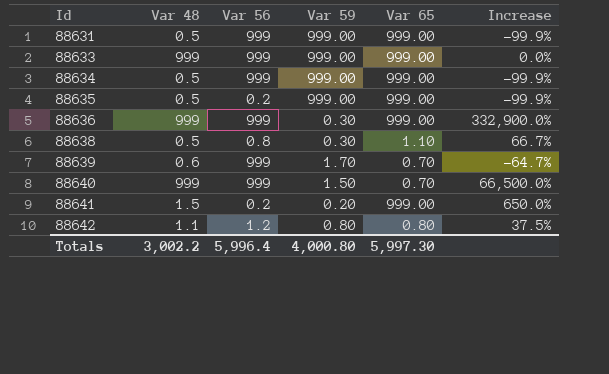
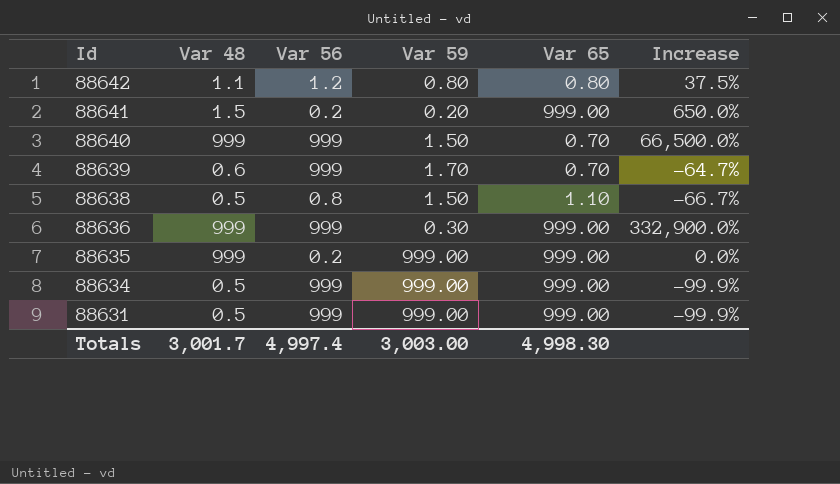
row order: Id ascending -> Id descending
row 88633: 999 | 999 | 999.00 | 999.00 | 0.0% -> none
88638 | Var 59: 0.30 -> 1.50
88638 | Increase: 66.7% -> -66.7%
88635 | Var 48: 0.5 -> 999
88635 | Increase: -99.9% -> 0.0%
Totals | Var 48: 3,002.2 -> 3,001.7
Totals | Var 56: 5,996.4 -> 4,997.4
Totals | Var 59: 4,000.80 -> 3,003.00
Totals | Var 65: 5,997.30 -> 4,998.30

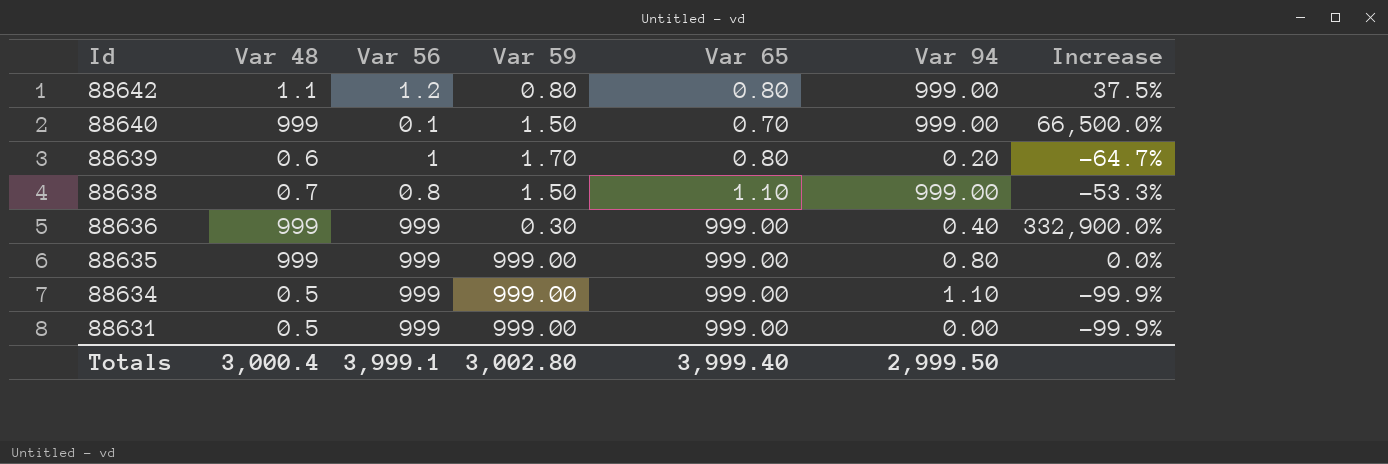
column Var 94 | position: none -> 6
row 88641: 1.5 | 0.2 | 0.20 | 999.00 | 650.0% -> none
88640 | Var 56: 999 -> 0.1
88639 | Var 56: 999 -> 1
88639 | Var 65: 0.70 -> 0.80
88638 | Var 48: 0.5 -> 0.7
88638 | Increase: -66.7% -> -53.3%
88635 | Var 56: 0.2 -> 999
Totals | Var 48: 3,001.7 -> 3,000.4
Totals | Var 56: 4,997.4 -> 3,999.1
Totals | Var 59: 3,003.00 -> 3,002.80
Totals | Var 65: 4,998.30 -> 3,999.40

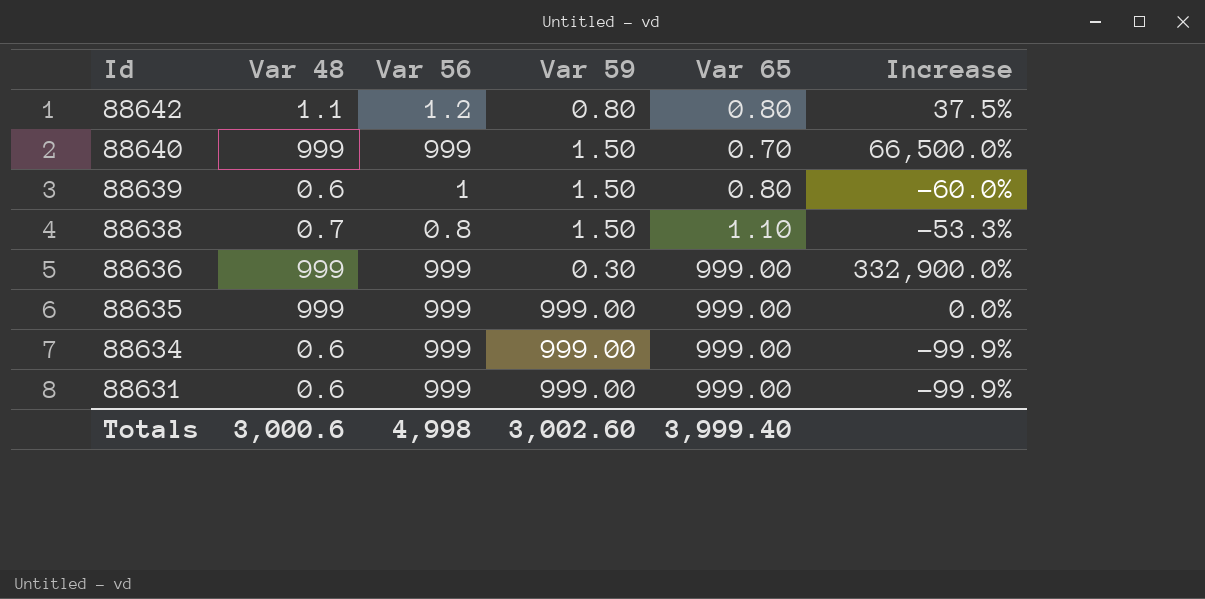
column Var 94 | position: 6 -> none
88640 | Var 56: 0.1 -> 999
88639 | Var 59: 1.70 -> 1.50
88639 | Increase: -64.7% -> -60.0%
88634 | Var 48: 0.5 -> 0.6
88631 | Var 48: 0.5 -> 0.6
Totals | Var 48: 3,000.4 -> 3,000.6
Totals | Var 56: 3,999.1 -> 4,998
Totals | Var 59: 3,002.80 -> 3,002.60

